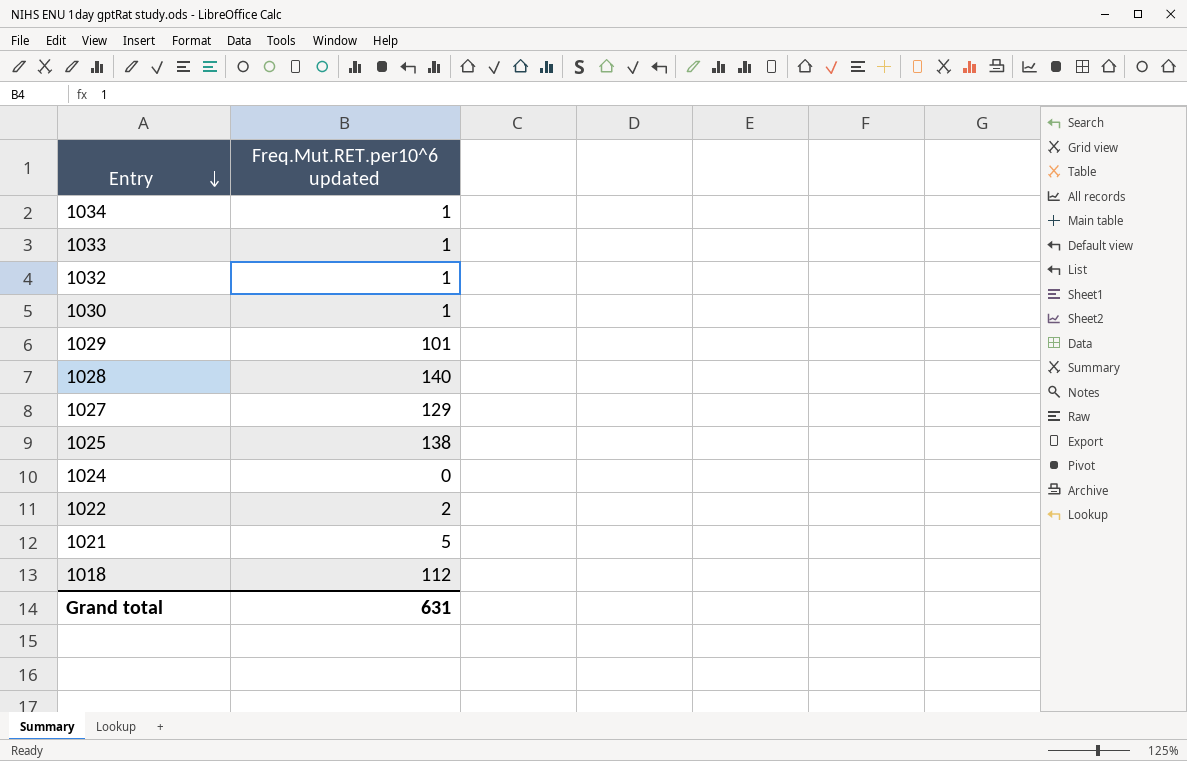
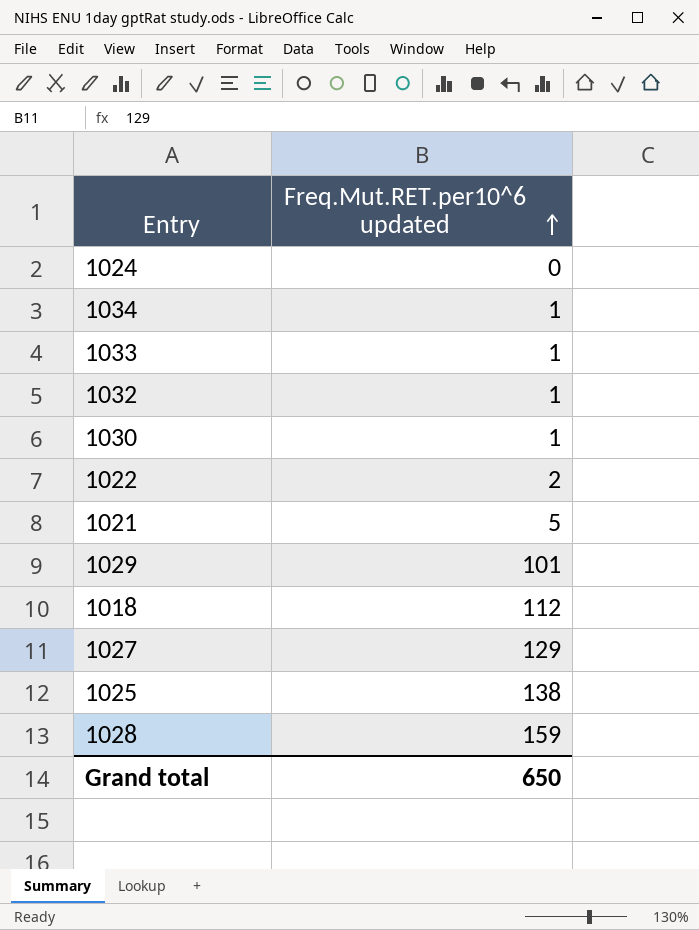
row order: Entry descending -> Freq.Mut.RET.per10^6 updated ascending
1028 | Freq.Mut.RET.per10^6 updated: 140 -> 159
Grand total | Freq.Mut.RET.per10^6 updated: 631 -> 650

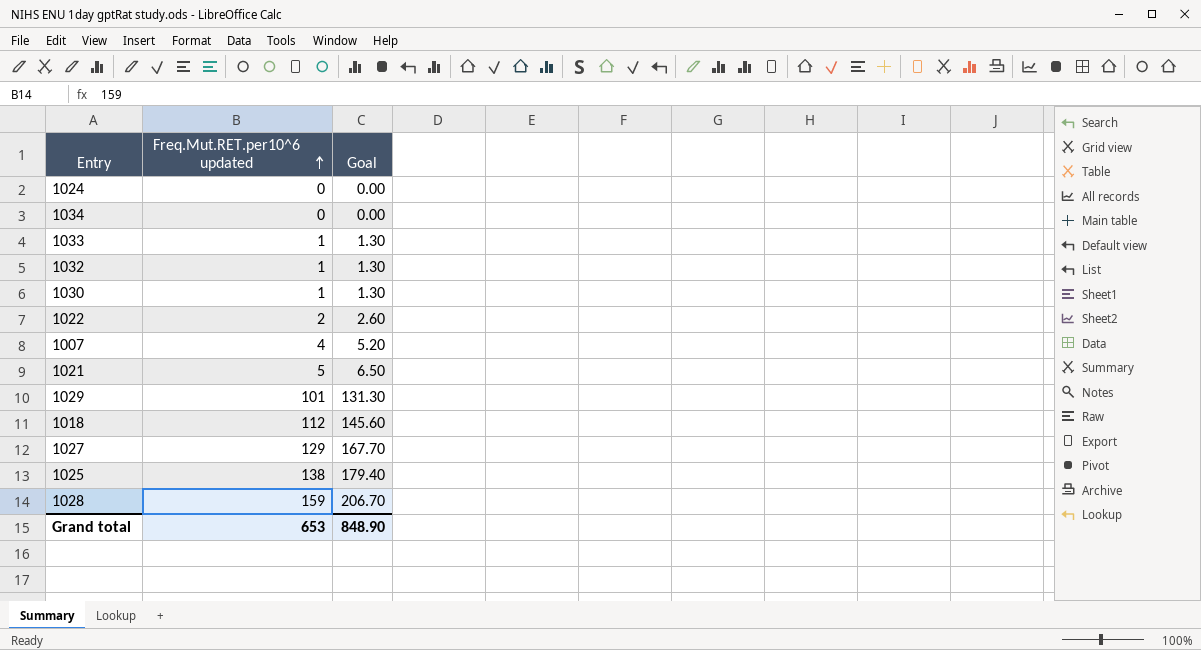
column Goal | formula: none -> [Freq.Mut.RET.per10^6 updated] * 1.3
1034 | Freq.Mut.RET.per10^6 updated: 1 -> 0
row 1007: none -> 4 | 5.20
Grand total | Freq.Mut.RET.per10^6 updated: 650 -> 653

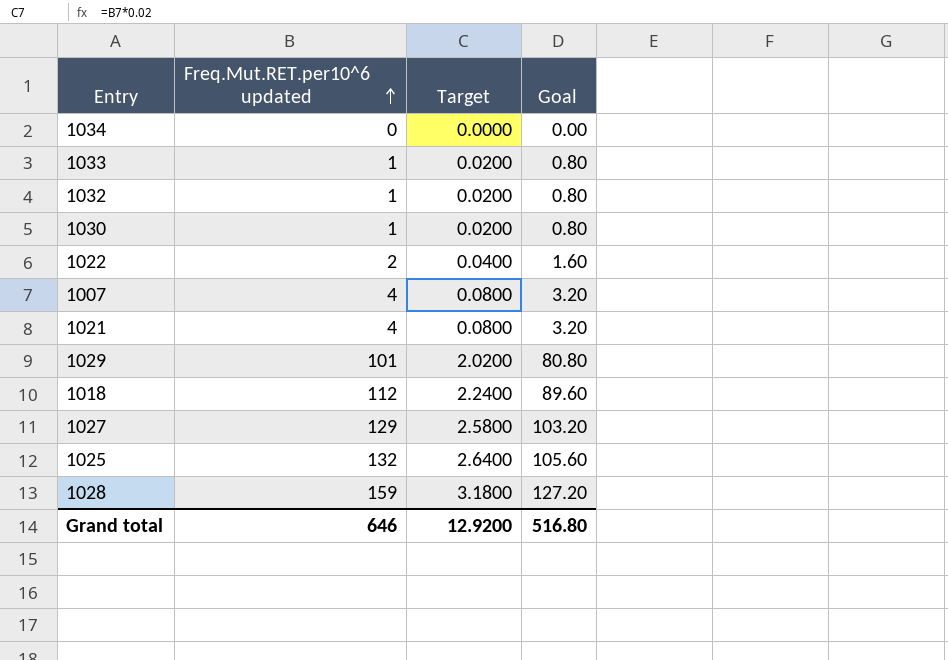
column Target | formula: none -> [Freq.Mut.RET.per10^6 updated] * 0.02
column Goal | formula: [Freq.Mut.RET.per10^6 updated] * 1.3 -> [Freq.Mut.RET.per10^6 updated] * 0.8
row 1024: 0 | 0.00 -> none
1021 | Freq.Mut.RET.per10^6 updated: 5 -> 4
1025 | Freq.Mut.RET.per10^6 updated: 138 -> 132
Grand total | Freq.Mut.RET.per10^6 updated: 653 -> 646
Grand total | Goal: 848.90 -> 516.80

